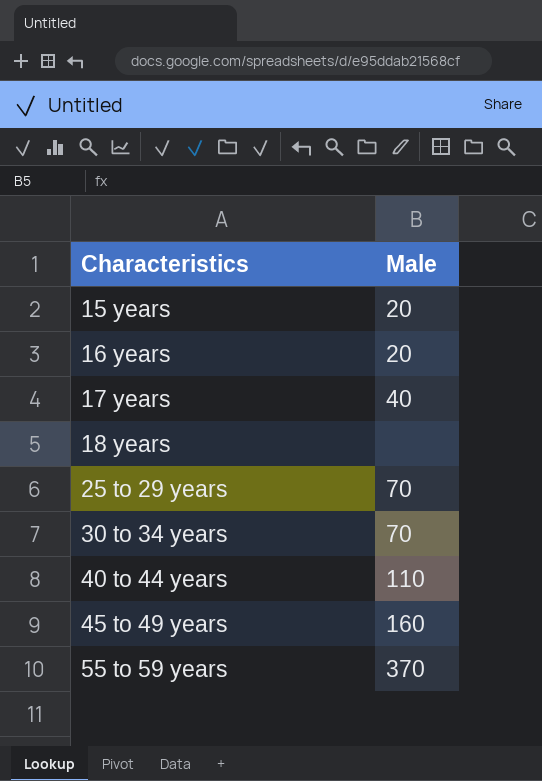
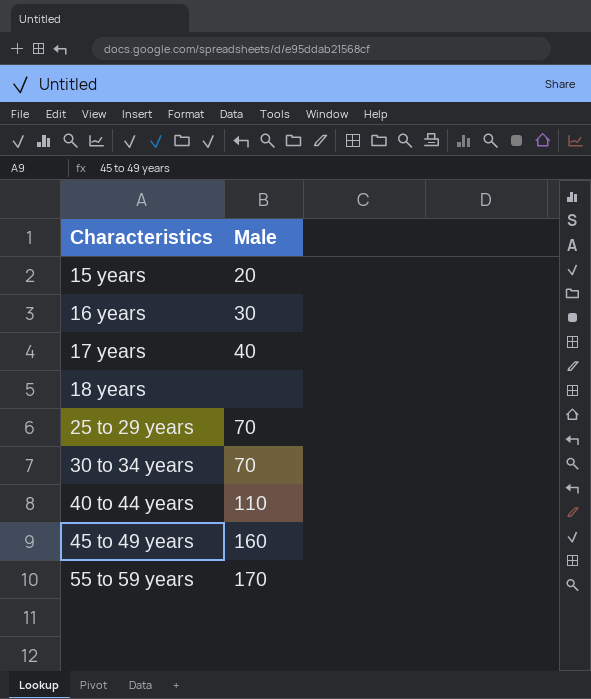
16 years | Male: 20 -> 30
55 to 59 years | Male: 370 -> 170

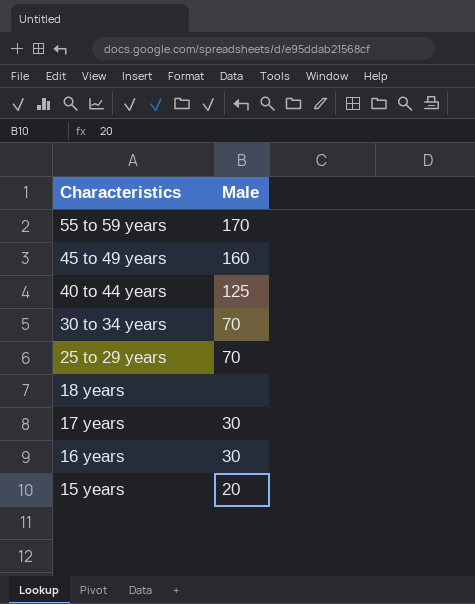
row order: Characteristics ascending -> Characteristics descending
40 to 44 years | Male: 110 -> 125
17 years | Male: 40 -> 30

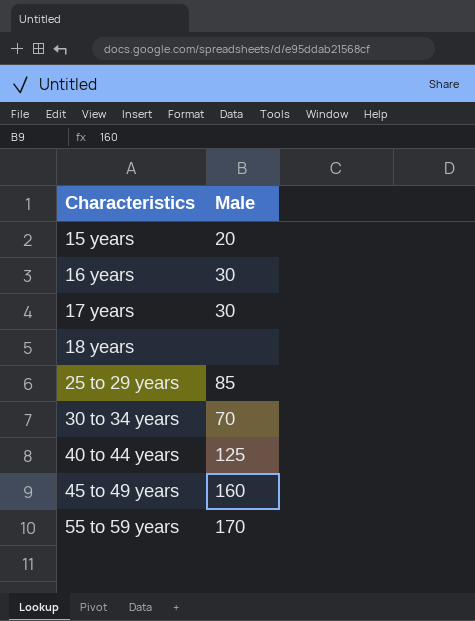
row order: Characteristics descending -> Characteristics ascending
25 to 29 years | Male: 70 -> 85

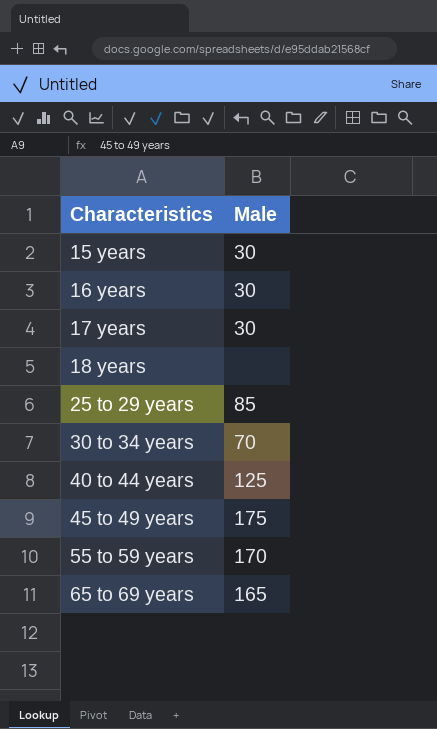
15 years | Male: 20 -> 30
45 to 49 years | Male: 160 -> 175
row 65 to 69 years: none -> 165

